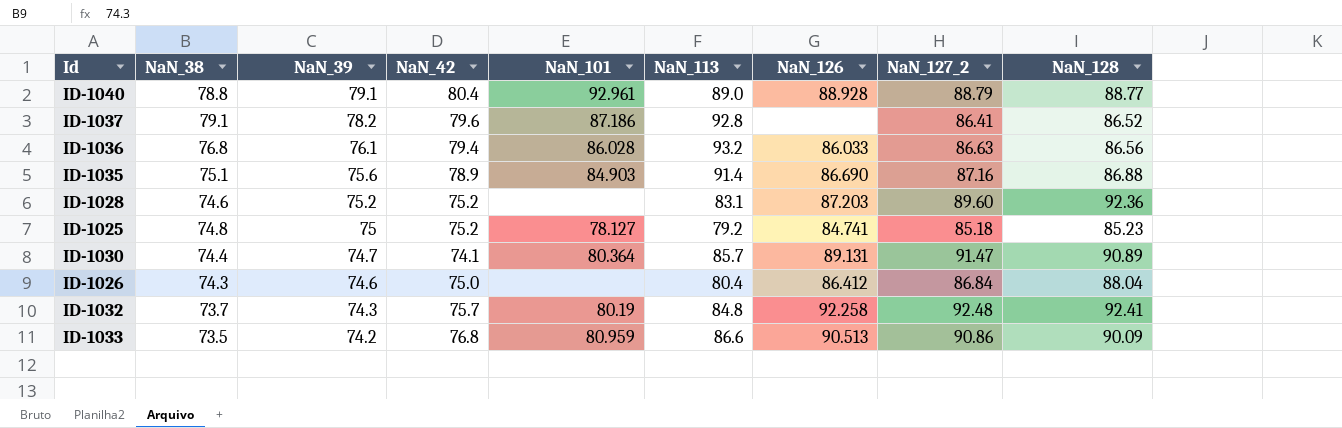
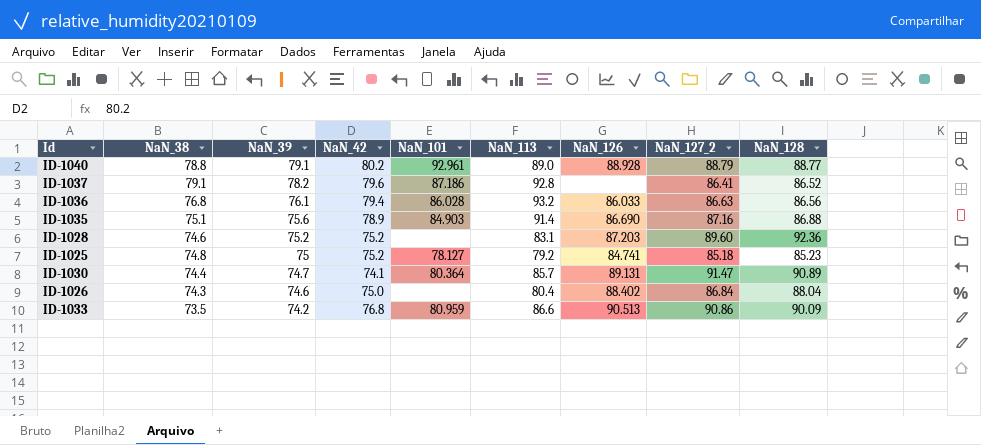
row ID-1032: 73.7 | 74.3 | 75.7 | 80.19 | 84.8 | 92.258 | 92.48 | 92.41 -> none
ID-1040 | NaN_42: 80.4 -> 80.2
ID-1026 | NaN_126: 86.412 -> 88.402

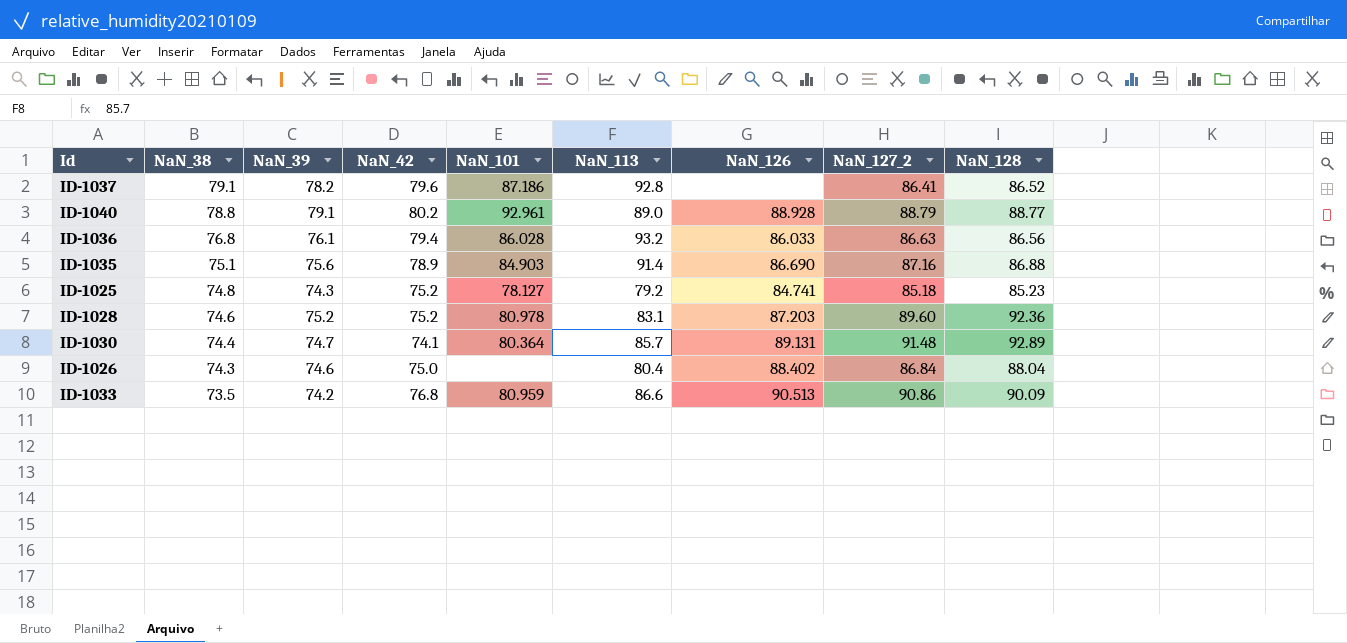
row order: NaN_39 descending -> NaN_38 descending
ID-1025 | NaN_39: 75 -> 74.3
ID-1028 | NaN_101: none -> 80.978
ID-1030 | NaN_127_2: 91.47 -> 91.48
ID-1030 | NaN_128: 90.89 -> 92.89

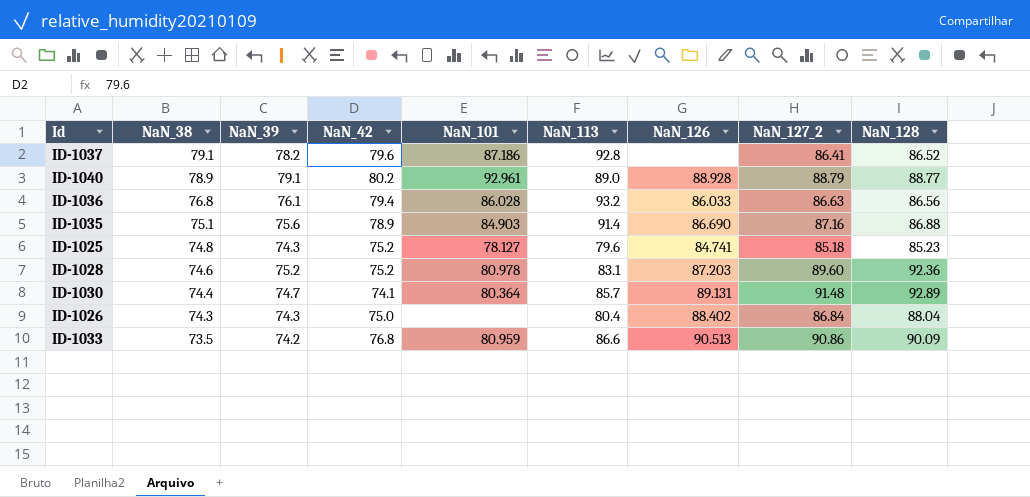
ID-1040 | NaN_38: 78.8 -> 78.9
ID-1025 | NaN_113: 79.2 -> 79.6
ID-1026 | NaN_39: 74.6 -> 74.3

